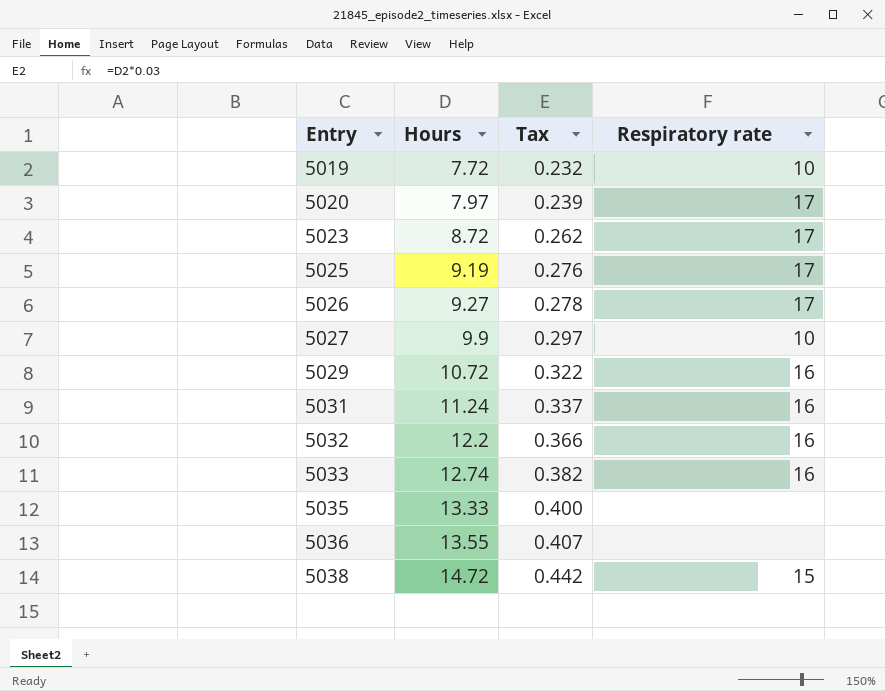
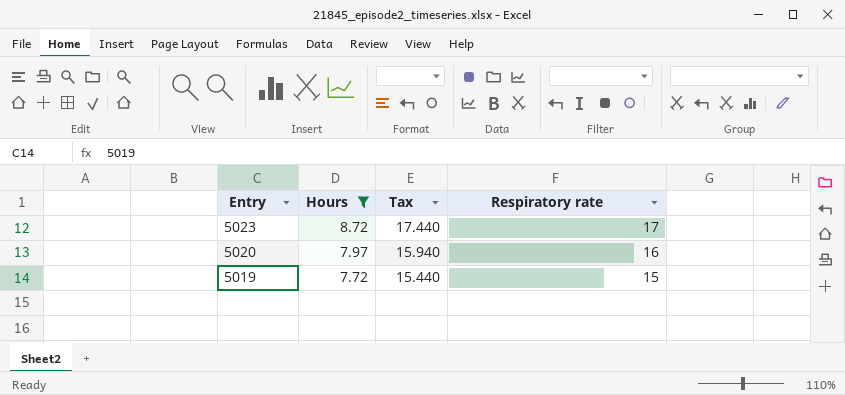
filter: none -> Hours <= 8.72
row order: Entry ascending -> Entry descending
column Tax | formula: [Hours] * 0.03 -> [Hours] * 2
5020 | Respiratory rate: 17 -> 16
5019 | Respiratory rate: 10 -> 15

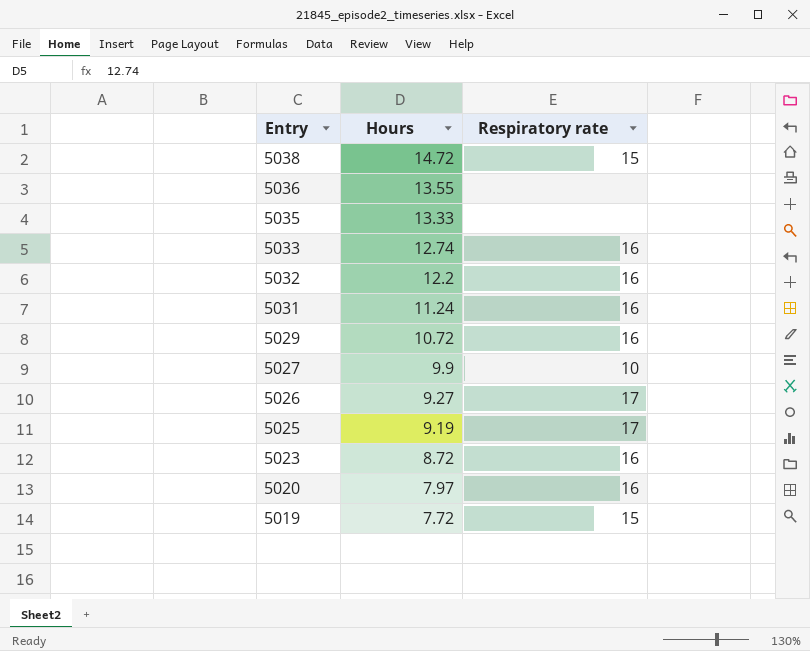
filter: Hours <= 8.72 -> none
column Tax | formula: [Hours] * 2 -> none
5023 | Respiratory rate: 17 -> 16

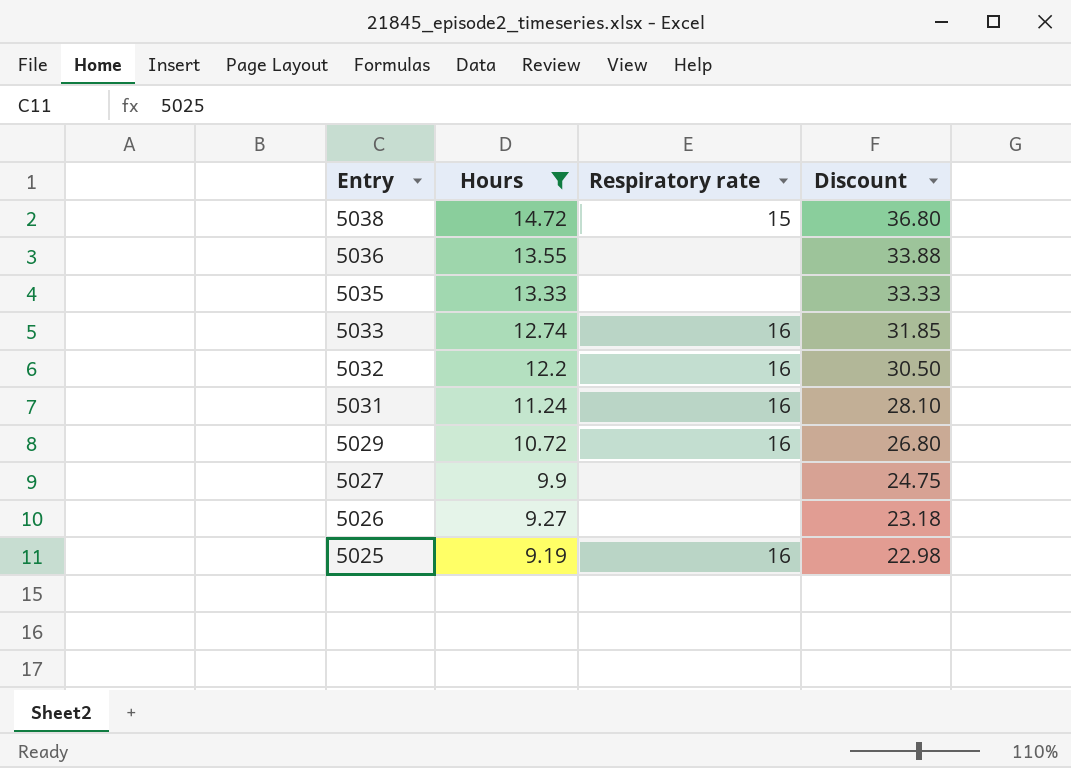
filter: none -> Hours >= 9.19
column Discount | formula: none -> [Hours] * 2.5
5027 | Respiratory rate: 10 -> none
5026 | Respiratory rate: 17 -> none
5025 | Respiratory rate: 17 -> 16

